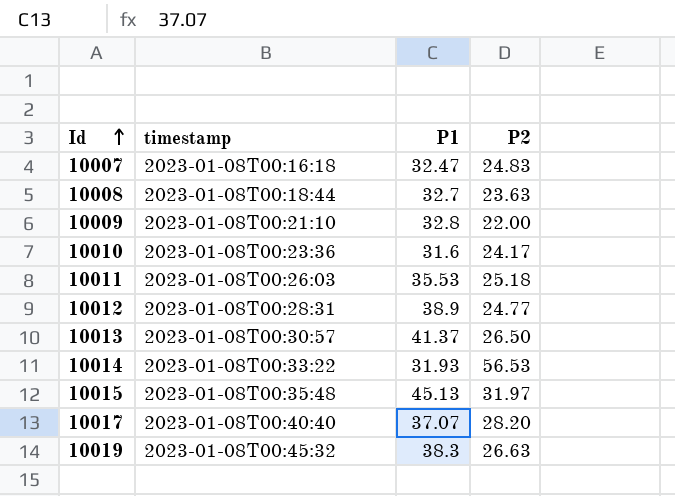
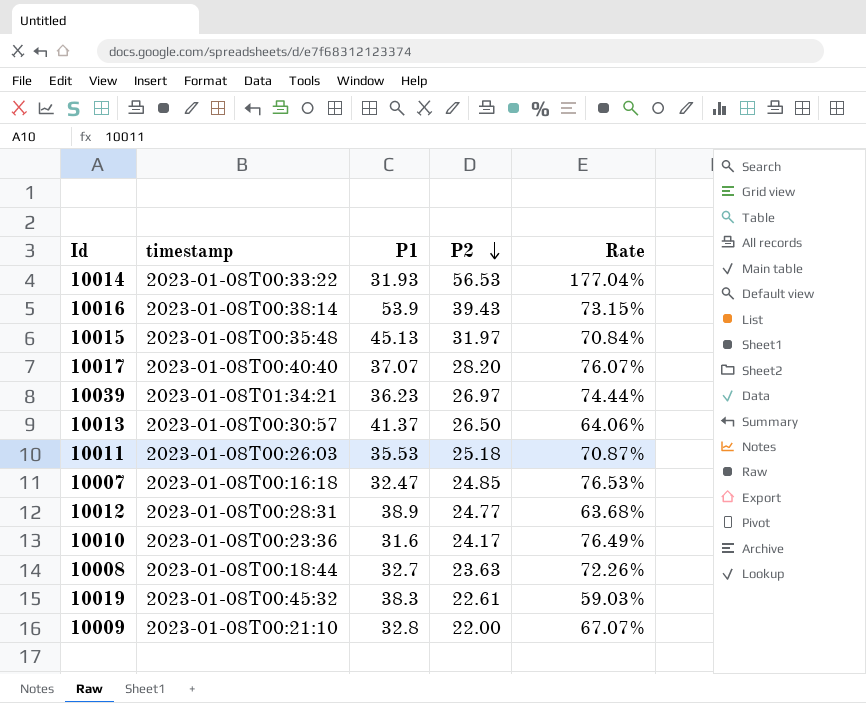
row order: Id ascending -> P2 descending
column Rate | formula: none -> [P2] / [P1]
row 10016: none -> 2023-01-08T00:38:14 | 53.9 | 39.43 | 73.15%
row 10039: none -> 2023-01-08T01:34:21 | 36.23 | 26.97 | 74.44%
10007 | P2: 24.83 -> 24.85
10019 | P2: 26.63 -> 22.61

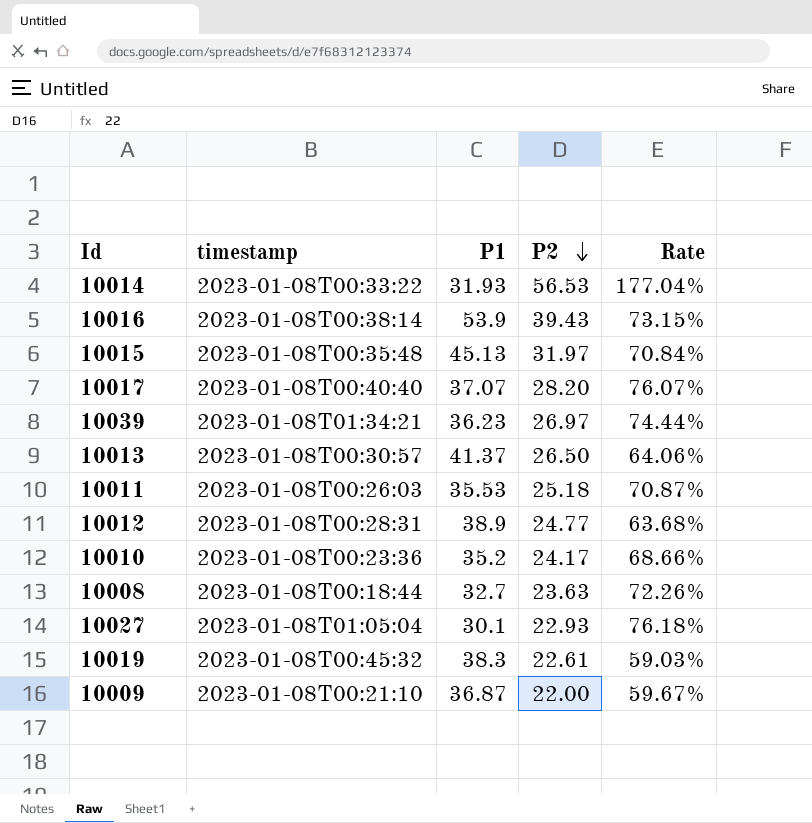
row 10007: 2023-01-08T00:16:18 | 32.47 | 24.85 | 76.53% -> none
10010 | P1: 31.6 -> 35.2
10010 | Rate: 76.49% -> 68.66%
row 10027: none -> 2023-01-08T01:05:04 | 30.1 | 22.93 | 76.18%
10009 | P1: 32.8 -> 36.87
10009 | Rate: 67.07% -> 59.67%

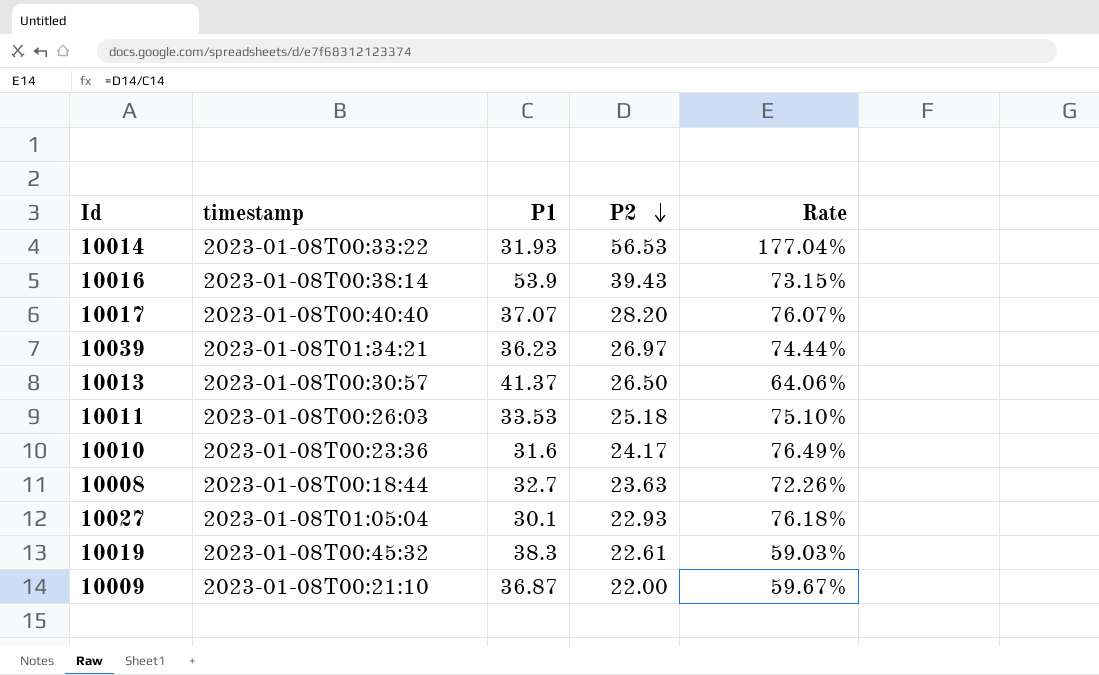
row 10015: 2023-01-08T00:35:48 | 45.13 | 31.97 | 70.84% -> none
row 10012: 2023-01-08T00:28:31 | 38.9 | 24.77 | 63.68% -> none
10011 | P1: 35.53 -> 33.53
10011 | Rate: 70.87% -> 75.10%
10010 | P1: 35.2 -> 31.6
10010 | Rate: 68.66% -> 76.49%

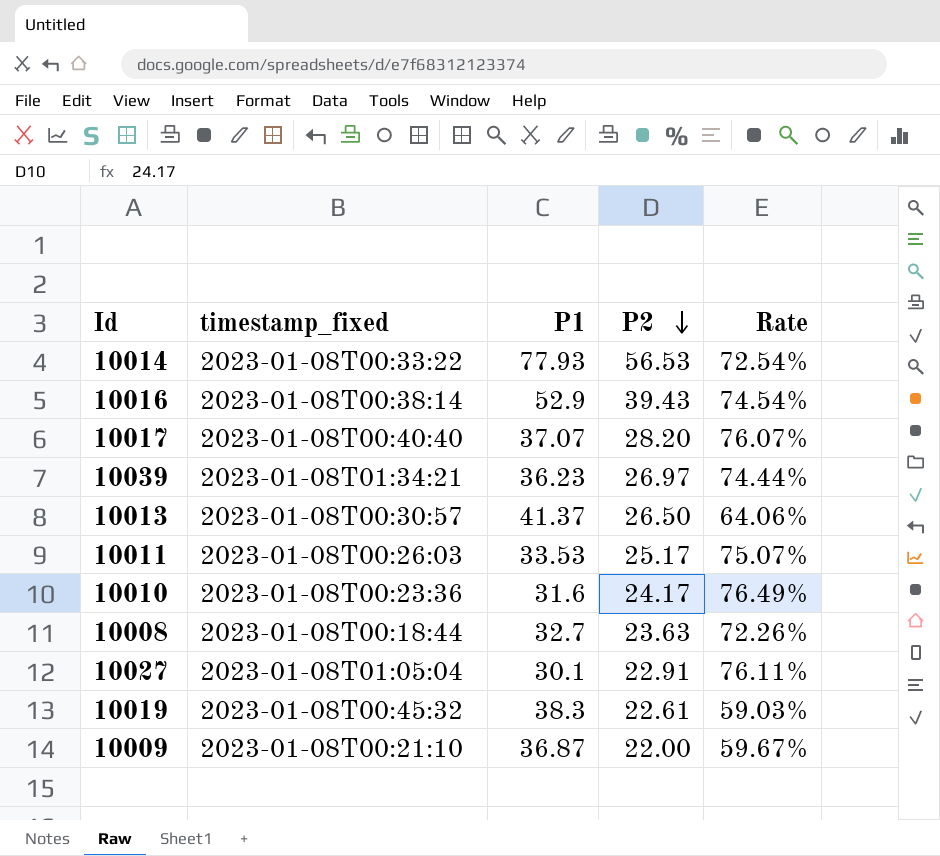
column name: timestamp -> timestamp_fixed
10014 | P1: 31.93 -> 77.93
10014 | Rate: 177.04% -> 72.54%
10016 | P1: 53.9 -> 52.9
10016 | Rate: 73.15% -> 74.54%
10011 | P2: 25.18 -> 25.17
10011 | Rate: 75.10% -> 75.07%
10027 | P2: 22.93 -> 22.91
10027 | Rate: 76.18% -> 76.11%

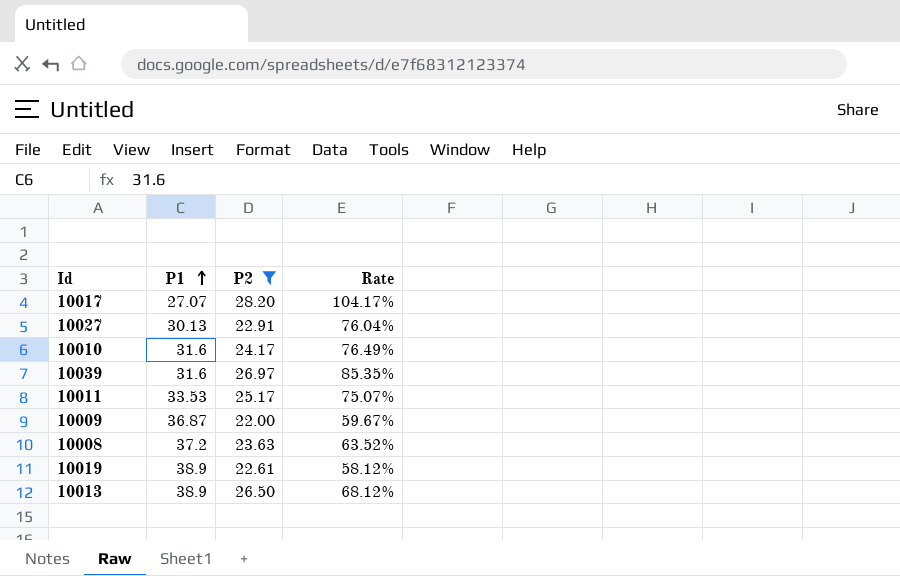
filter: none -> P2 <= 28.20
row order: P2 descending -> P1 ascending
column timestamp_fixed | position: 2 -> none
10017 | P1: 37.07 -> 27.07
10017 | Rate: 76.07% -> 104.17%
10027 | P1: 30.1 -> 30.13
10027 | Rate: 76.11% -> 76.04%
10039 | P1: 36.23 -> 31.6
10039 | Rate: 74.44% -> 85.35%
10008 | P1: 32.7 -> 37.2
10008 | Rate: 72.26% -> 63.52%
10019 | P1: 38.3 -> 38.9
10019 | Rate: 59.03% -> 58.12%
10013 | P1: 41.37 -> 38.9
10013 | Rate: 64.06% -> 68.12%

